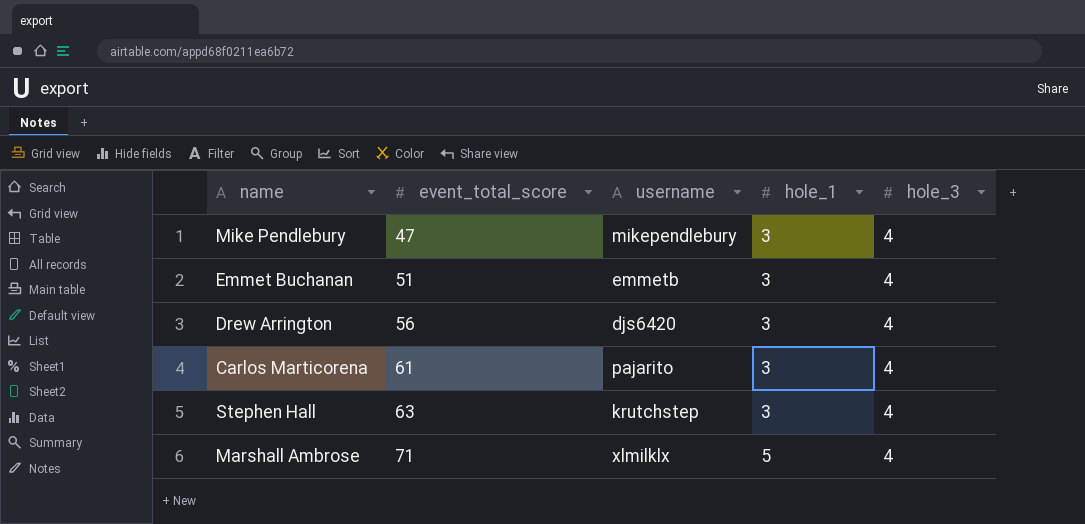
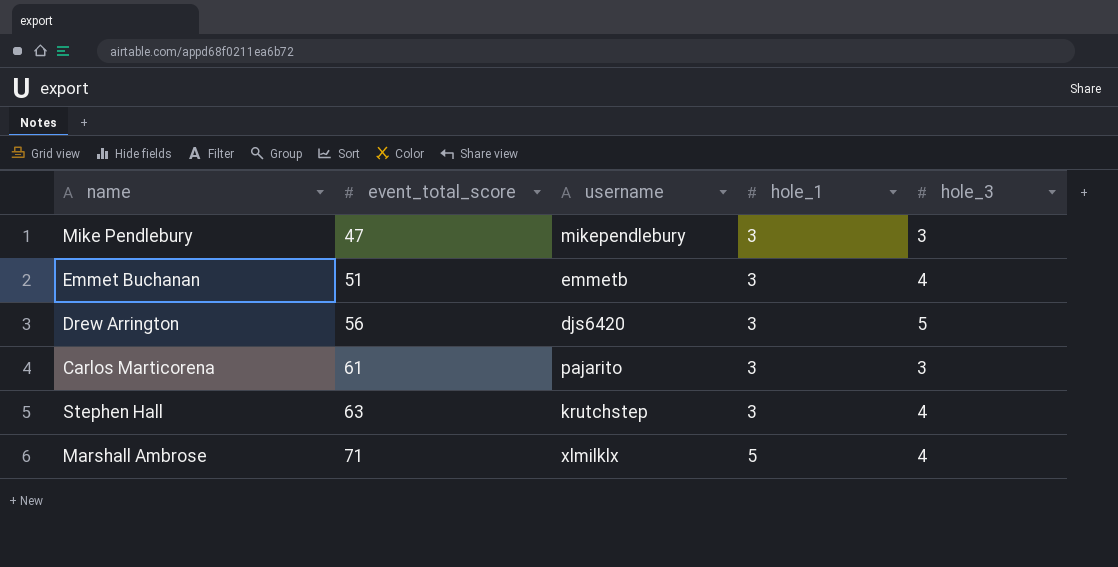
Mike Pendlebury | hole_3: 4 -> 3
Drew Arrington | hole_3: 4 -> 5
Carlos Marticorena | hole_3: 4 -> 3

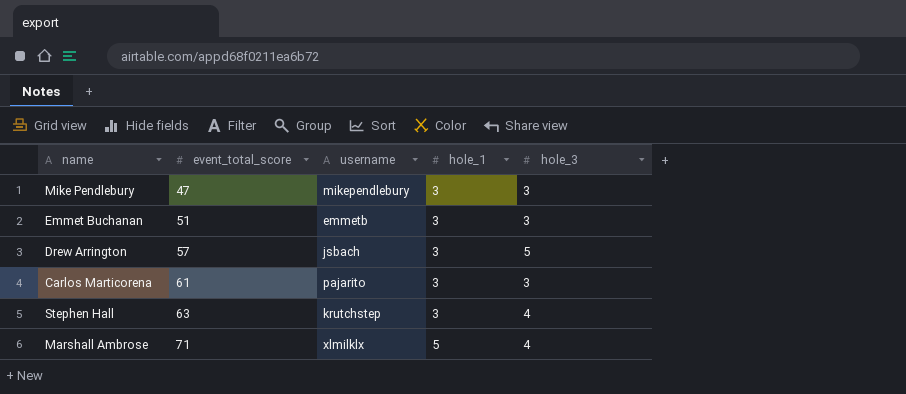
Emmet Buchanan | hole_3: 4 -> 3
Drew Arrington | event_total_score: 56 -> 57
Drew Arrington | username: djs6420 -> jsbach

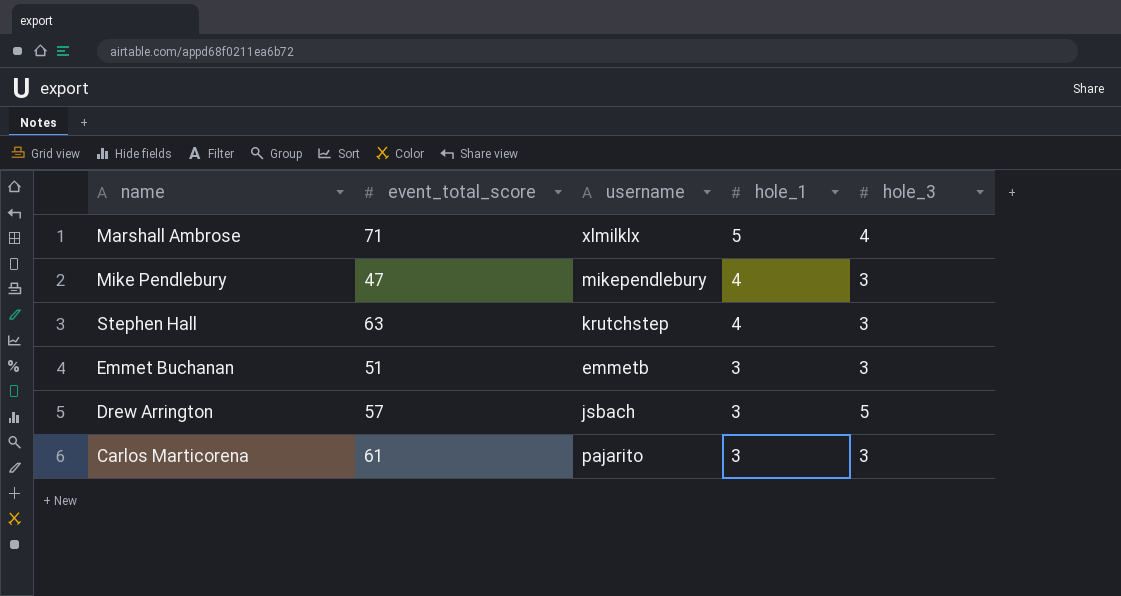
row order: event_total_score ascending -> hole_1 descending
Mike Pendlebury | hole_1: 3 -> 4
Stephen Hall | hole_1: 3 -> 4
Stephen Hall | hole_3: 4 -> 3

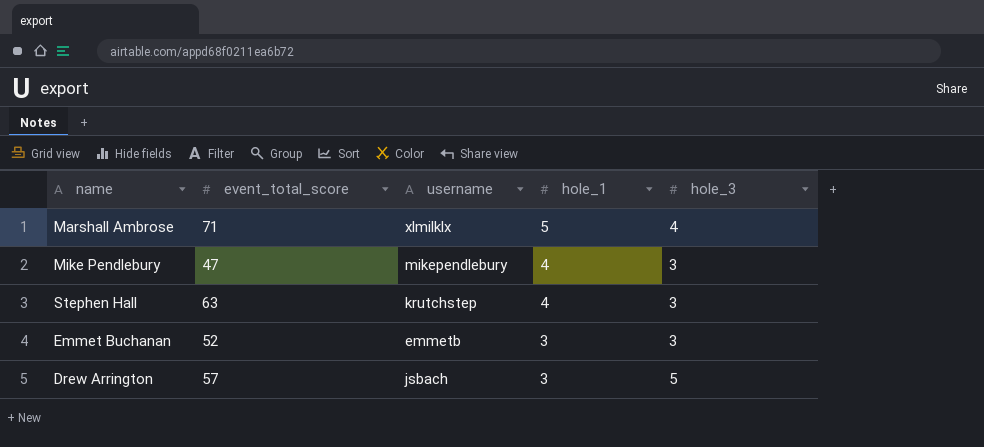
row Carlos Marticorena: 61 | pajarito | 3 | 3 -> none
Emmet Buchanan | event_total_score: 51 -> 52

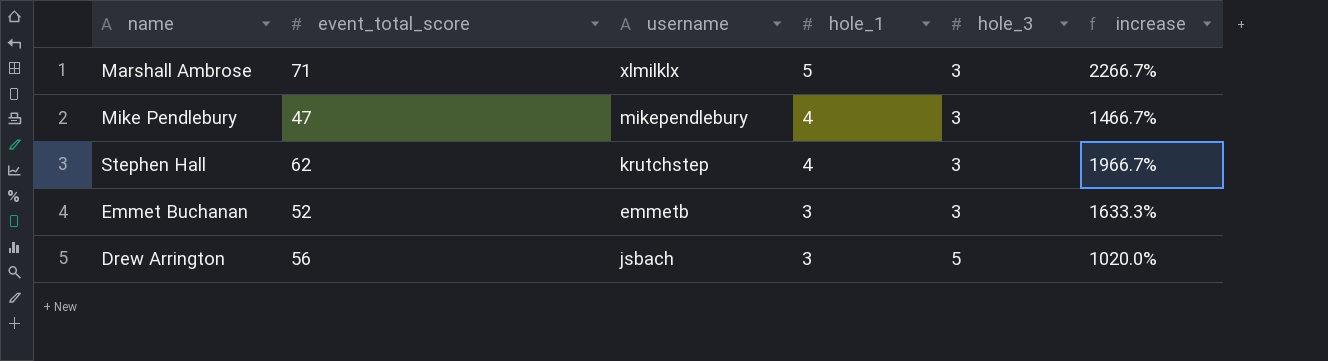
column increase | formula: none -> ([event_total_score] - [hole_3]) / [hole_3]
Marshall Ambrose | hole_3: 4 -> 3
Stephen Hall | event_total_score: 63 -> 62
Drew Arrington | event_total_score: 57 -> 56

